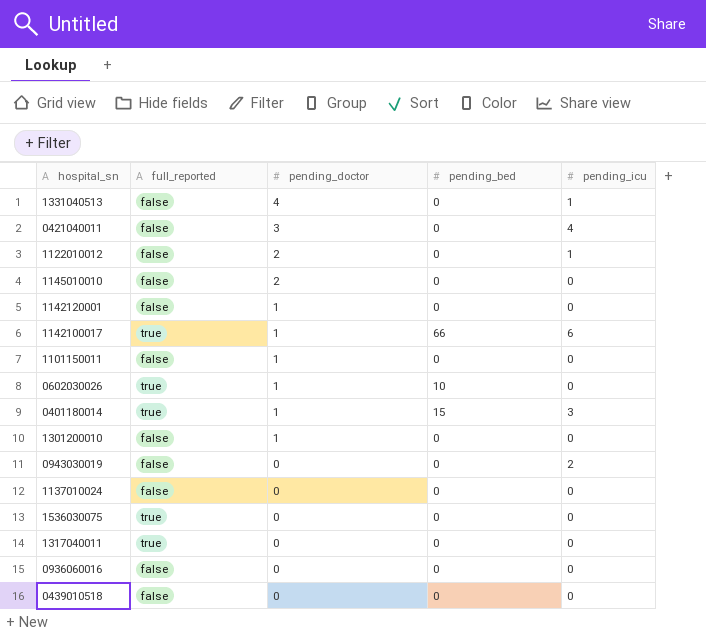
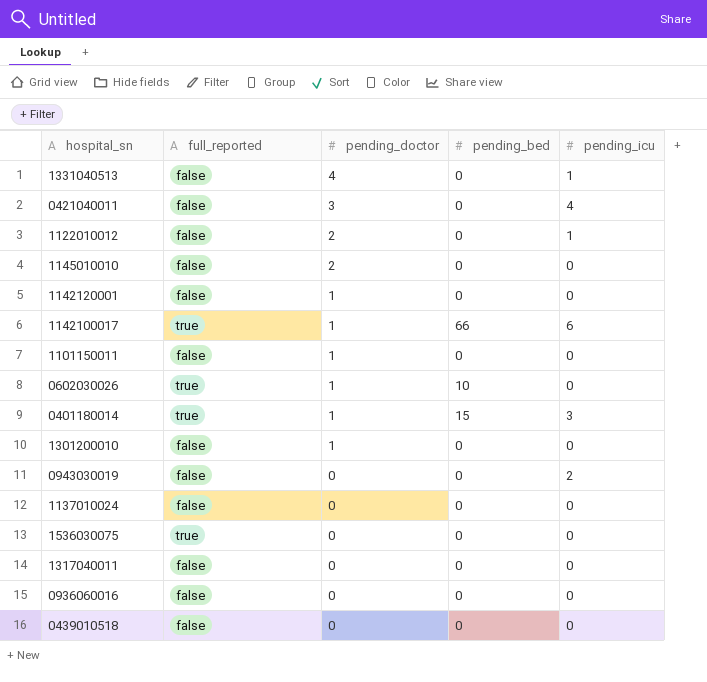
1317040011 | full_reported: true -> false

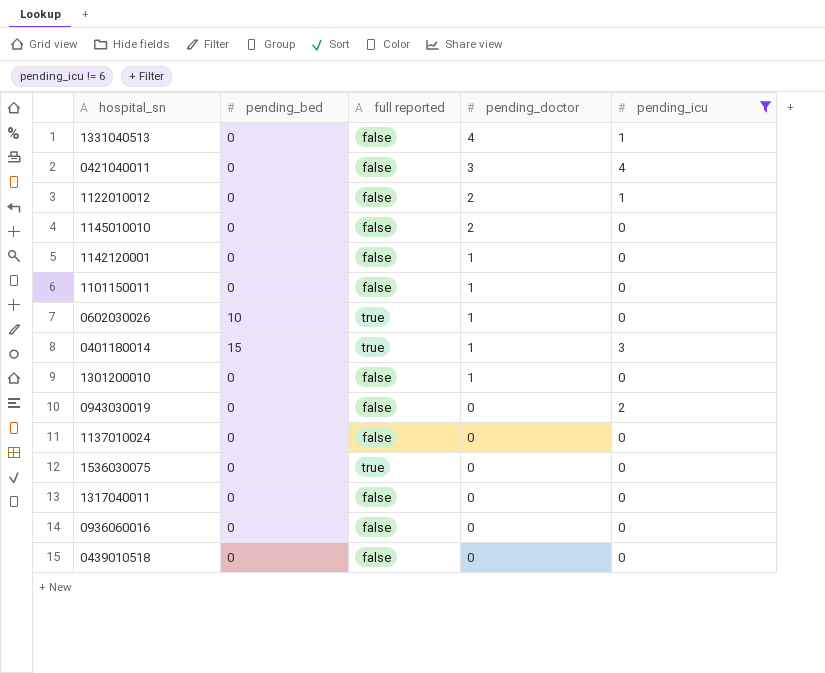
filter: none -> pending_icu != 6
column pending_bed | position: 4 -> 2
column name: full_reported -> full reported

